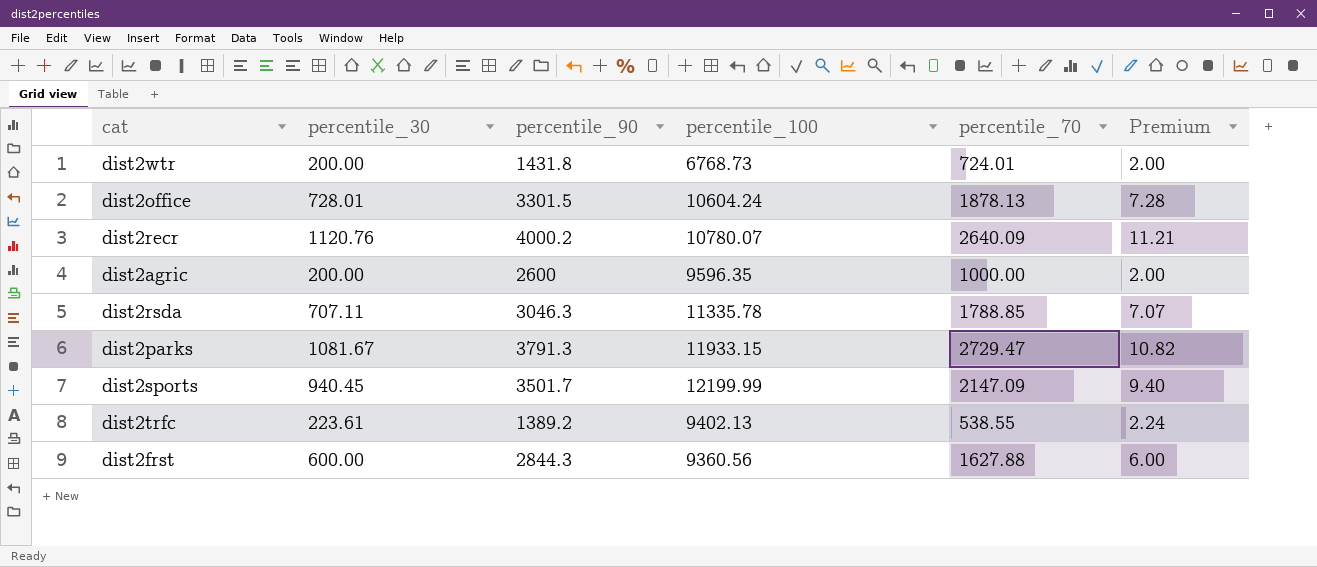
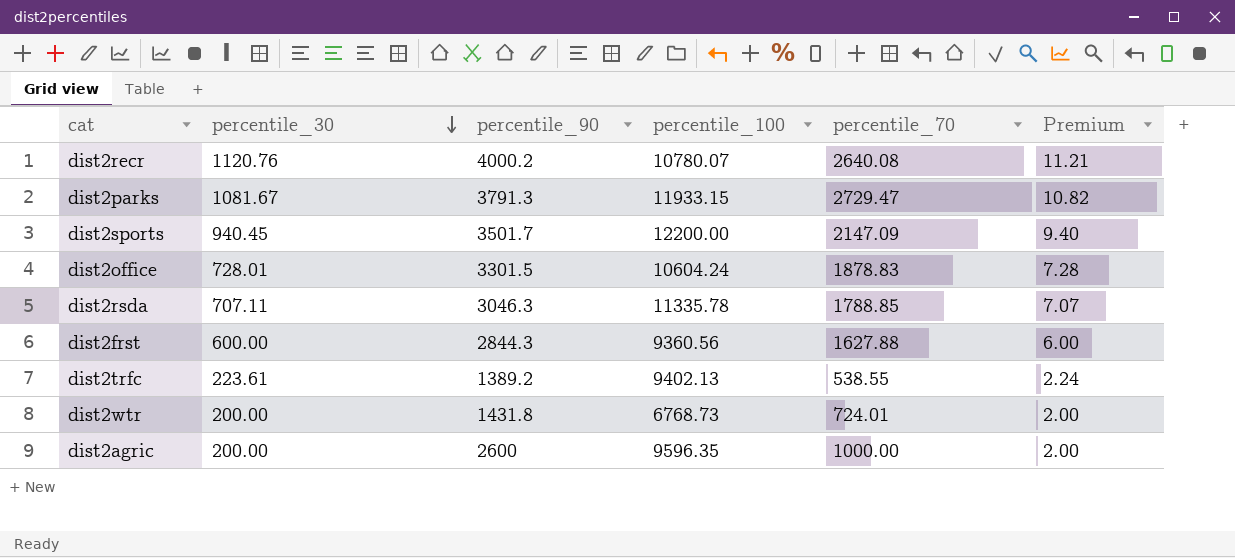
row order: none -> percentile_30 descending
dist2recr | percentile_70: 2640.09 -> 2640.08
dist2sports | percentile_100: 12199.99 -> 12200.00
dist2office | percentile_70: 1878.13 -> 1878.83

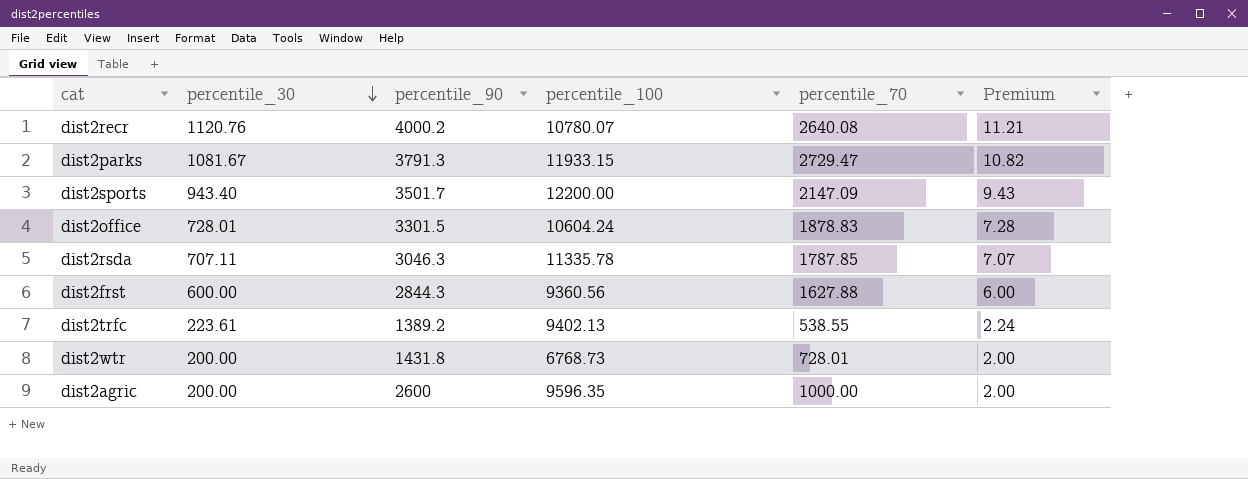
dist2sports | percentile_30: 940.45 -> 943.40
dist2sports | Premium: 9.40 -> 9.43
dist2rsda | percentile_70: 1788.85 -> 1787.85
dist2wtr | percentile_70: 724.01 -> 728.01

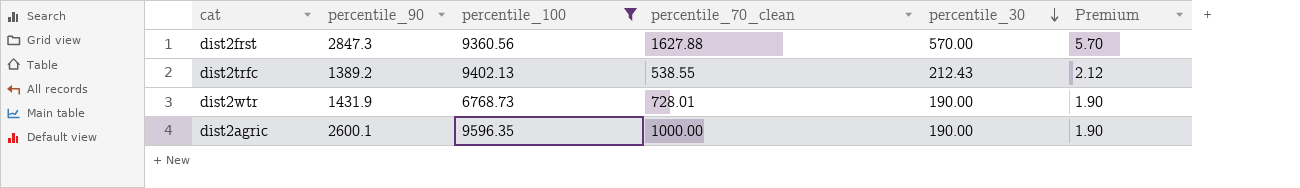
filter: none -> percentile_100 <= 9596.35
column name: percentile_70 -> percentile_70_clean
column percentile_30 | position: 2 -> 5
dist2frst | percentile_90: 2844.3 -> 2847.3
dist2frst | percentile_30: 600.00 -> 570.00
dist2frst | Premium: 6.00 -> 5.70
dist2trfc | percentile_30: 223.61 -> 212.43
dist2trfc | Premium: 2.24 -> 2.12
dist2wtr | percentile_90: 1431.8 -> 1431.9
dist2wtr | percentile_30: 200.00 -> 190.00
dist2wtr | Premium: 2.00 -> 1.90
dist2agric | percentile_90: 2600 -> 2600.1
dist2agric | percentile_30: 200.00 -> 190.00
dist2agric | Premium: 2.00 -> 1.90

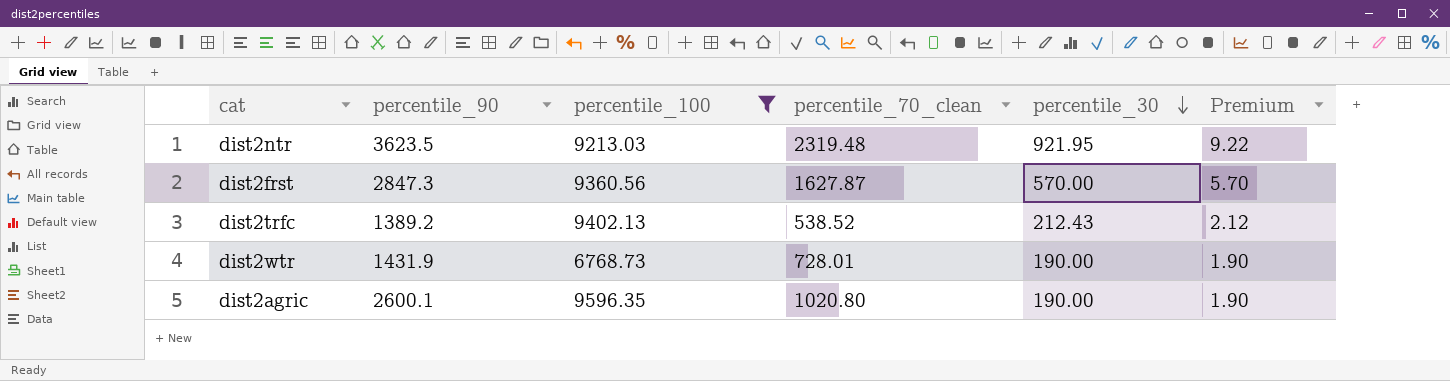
row dist2ntr: none -> 3623.5 | 9213.03 | 2319.48 | 921.95 | 9.22
dist2frst | percentile_70_clean: 1627.88 -> 1627.87
dist2trfc | percentile_70_clean: 538.55 -> 538.52
dist2agric | percentile_70_clean: 1000.00 -> 1020.80

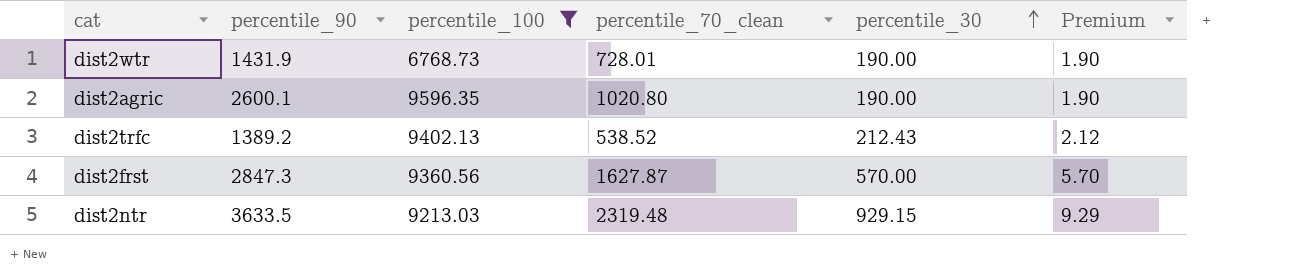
row order: percentile_30 descending -> percentile_30 ascending
dist2ntr | percentile_90: 3623.5 -> 3633.5
dist2ntr | percentile_30: 921.95 -> 929.15
dist2ntr | Premium: 9.22 -> 9.29

